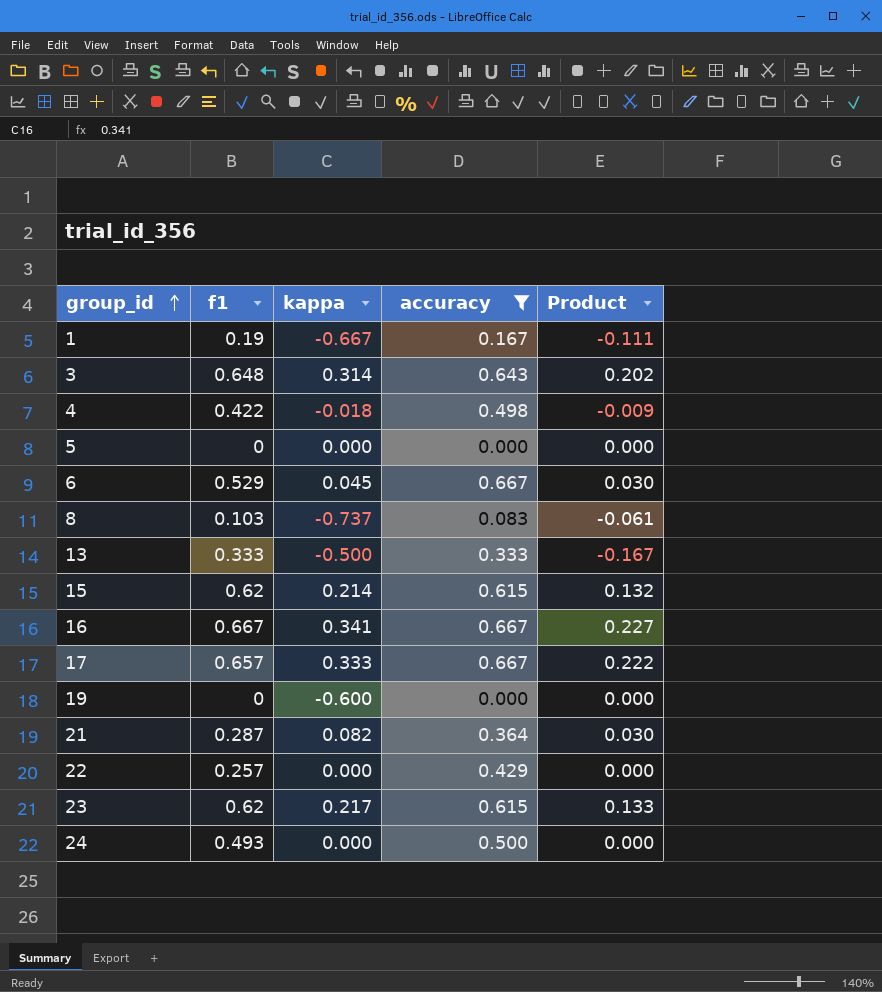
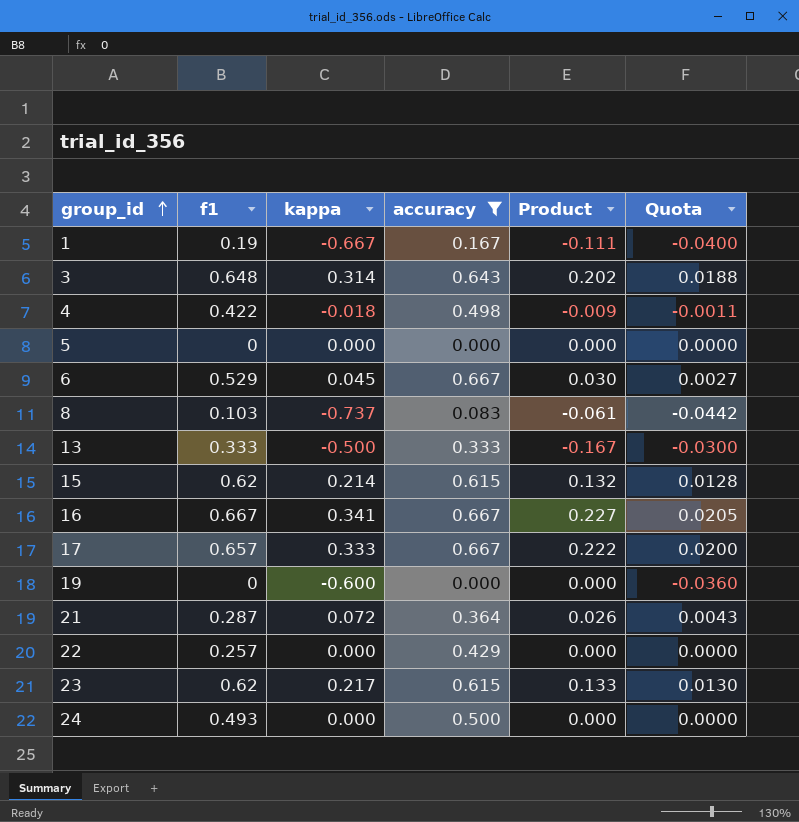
column Quota | formula: none -> [kappa] * 0.06
21 | kappa: 0.082 -> 0.072
21 | Product: 0.030 -> 0.026

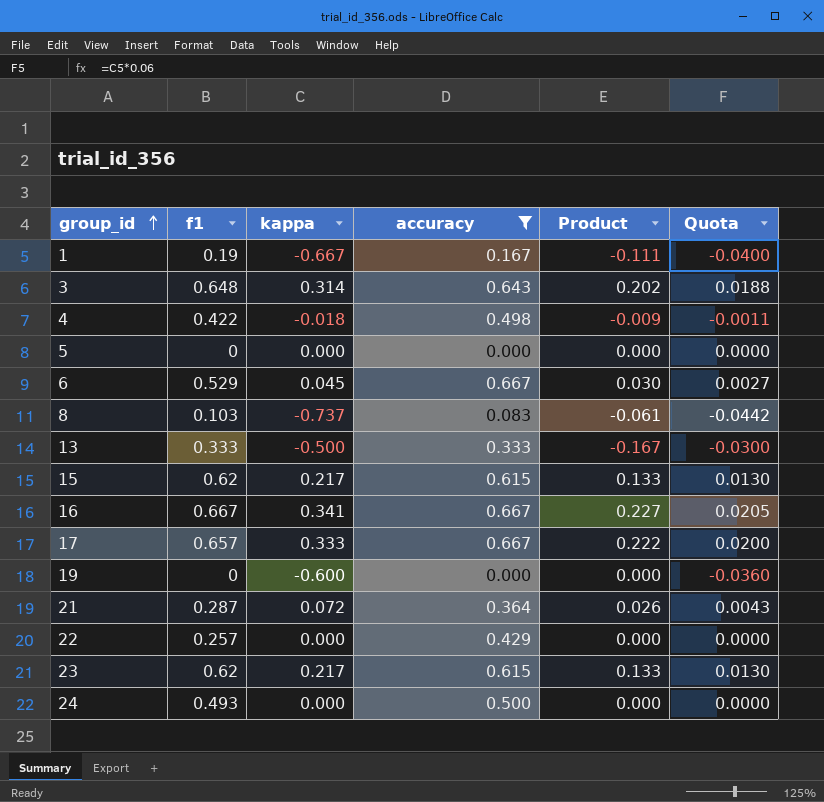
15 | kappa: 0.214 -> 0.217
15 | Product: 0.132 -> 0.133
15 | Quota: 0.0128 -> 0.0130

